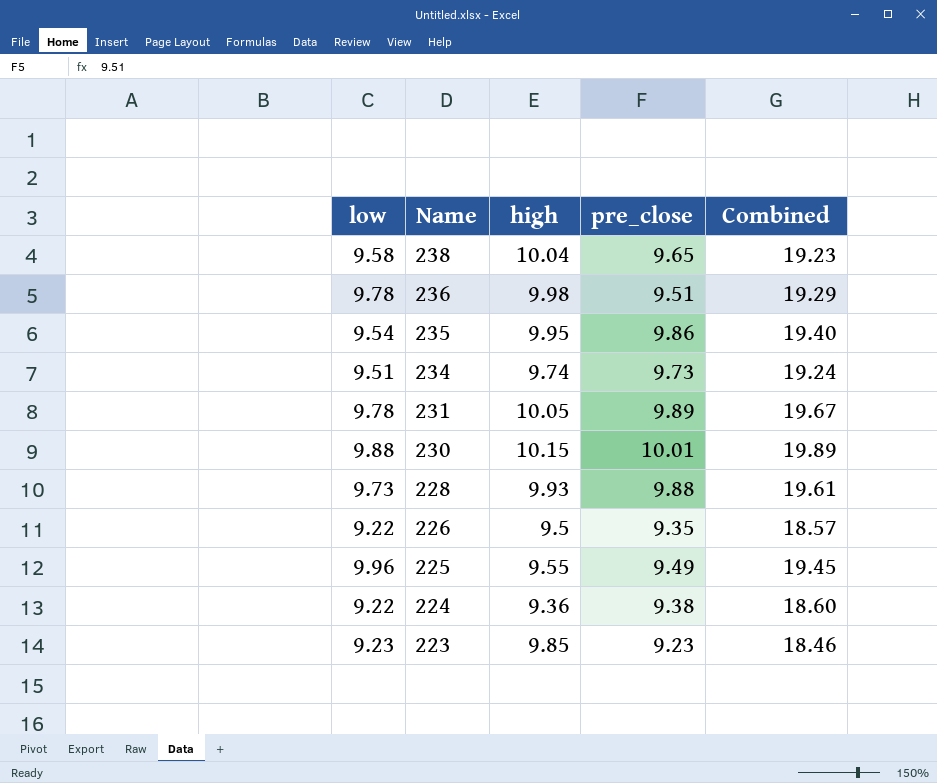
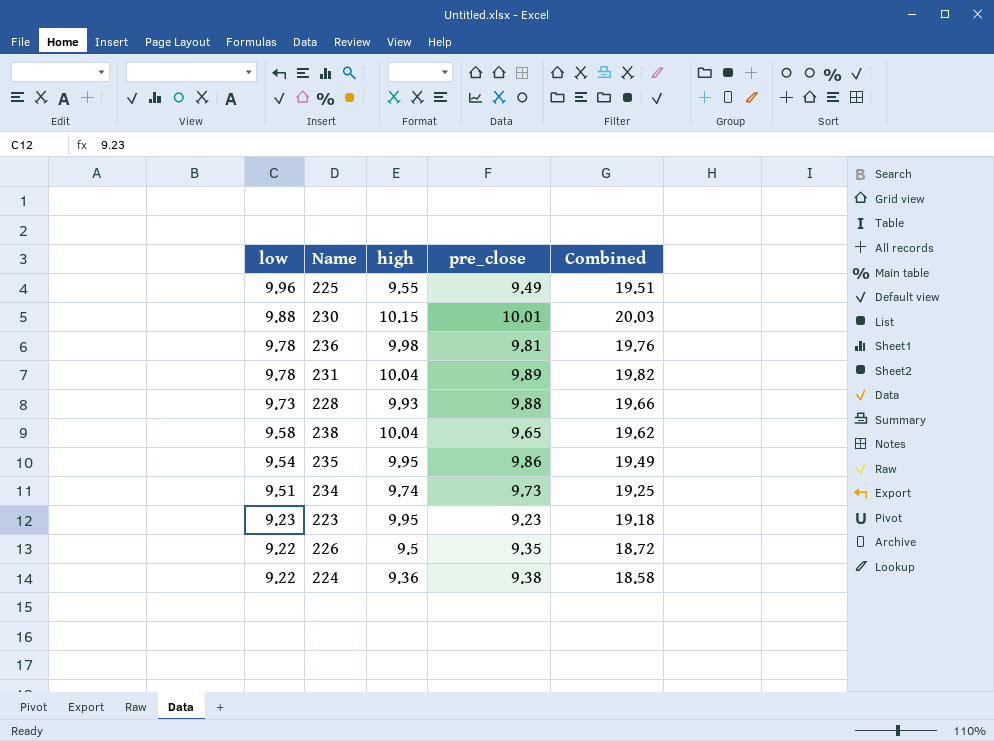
row order: Name descending -> low descending
column Combined | formula: [low] + [pre_close] -> [low] + [high]
236 | pre_close: 9.51 -> 9.81
231 | high: 10.05 -> 10.04
223 | high: 9.85 -> 9.95

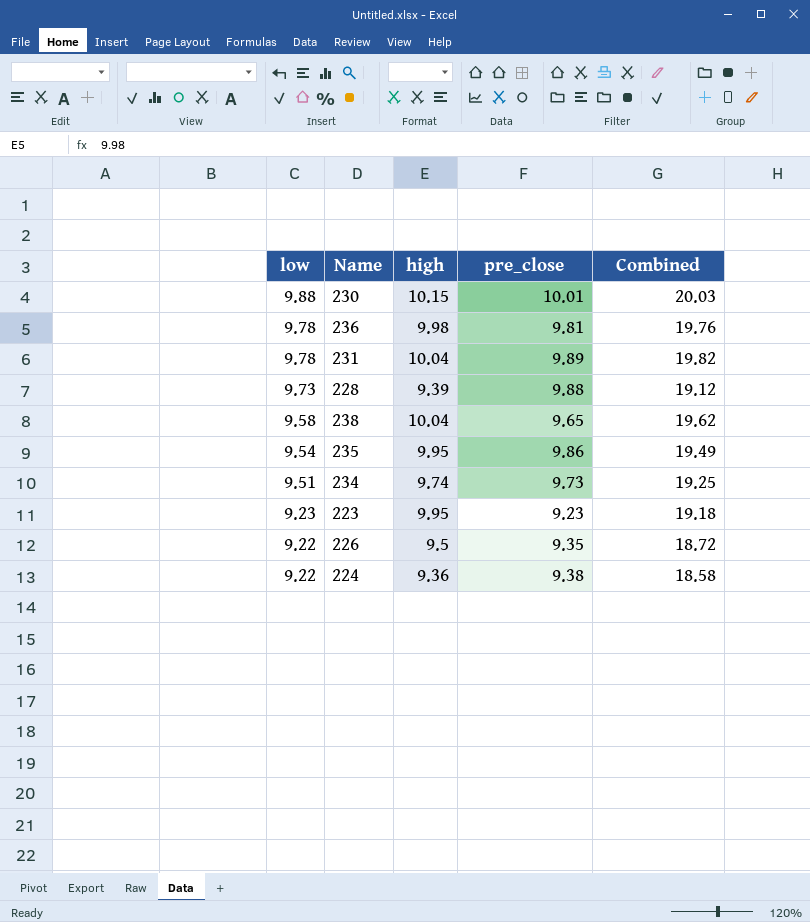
row 225: 9.96 | 9.55 | 9.49 | 19.51 -> none
228 | high: 9.93 -> 9.39
228 | Combined: 19.66 -> 19.12

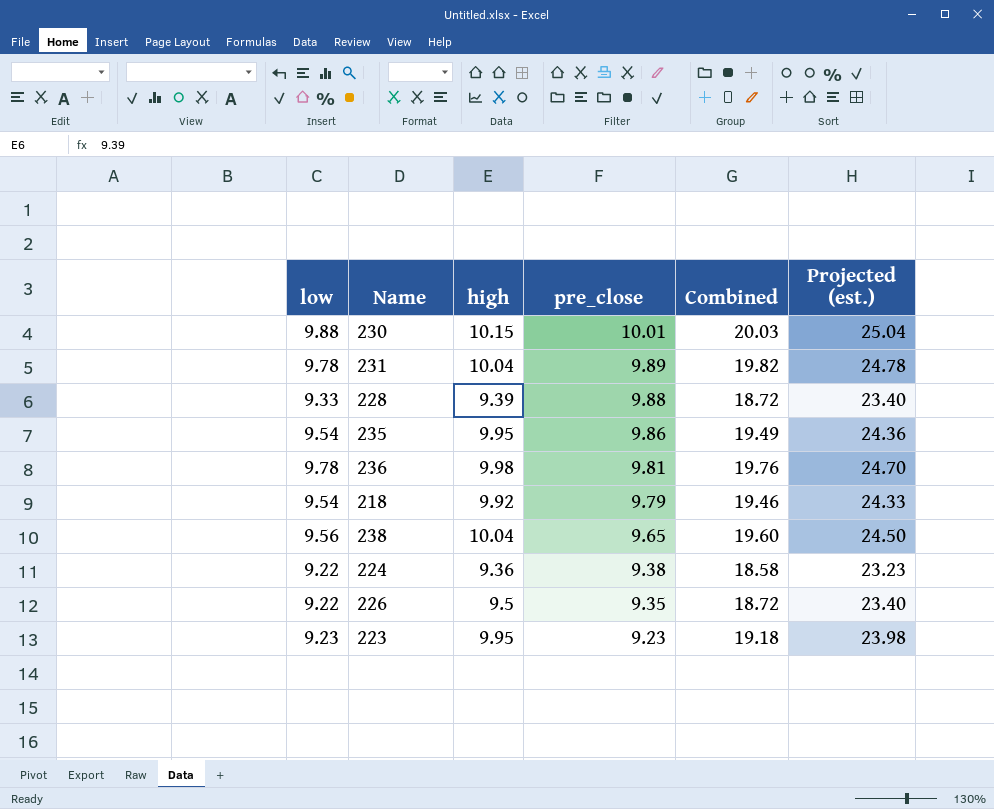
row order: low descending -> pre_close descending
column Projected (est.) | formula: none -> [Combined] * 1.25
row 234: 9.51 | 9.74 | 9.73 | 19.25 -> none
228 | low: 9.73 -> 9.33
228 | Combined: 19.12 -> 18.72
row 218: none -> 9.54 | 9.92 | 9.79 | 19.46 | 24.33
238 | low: 9.58 -> 9.56
238 | Combined: 19.62 -> 19.60

